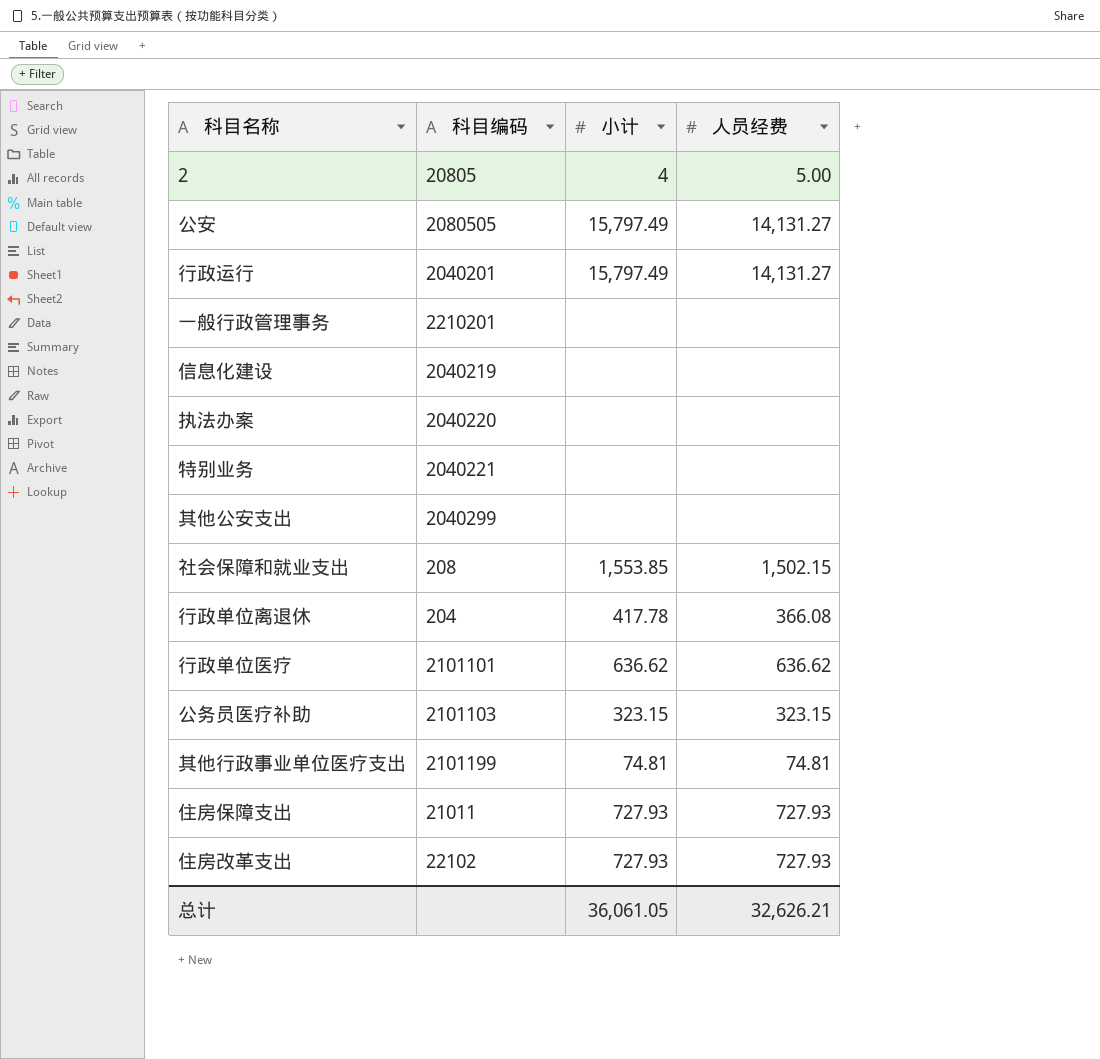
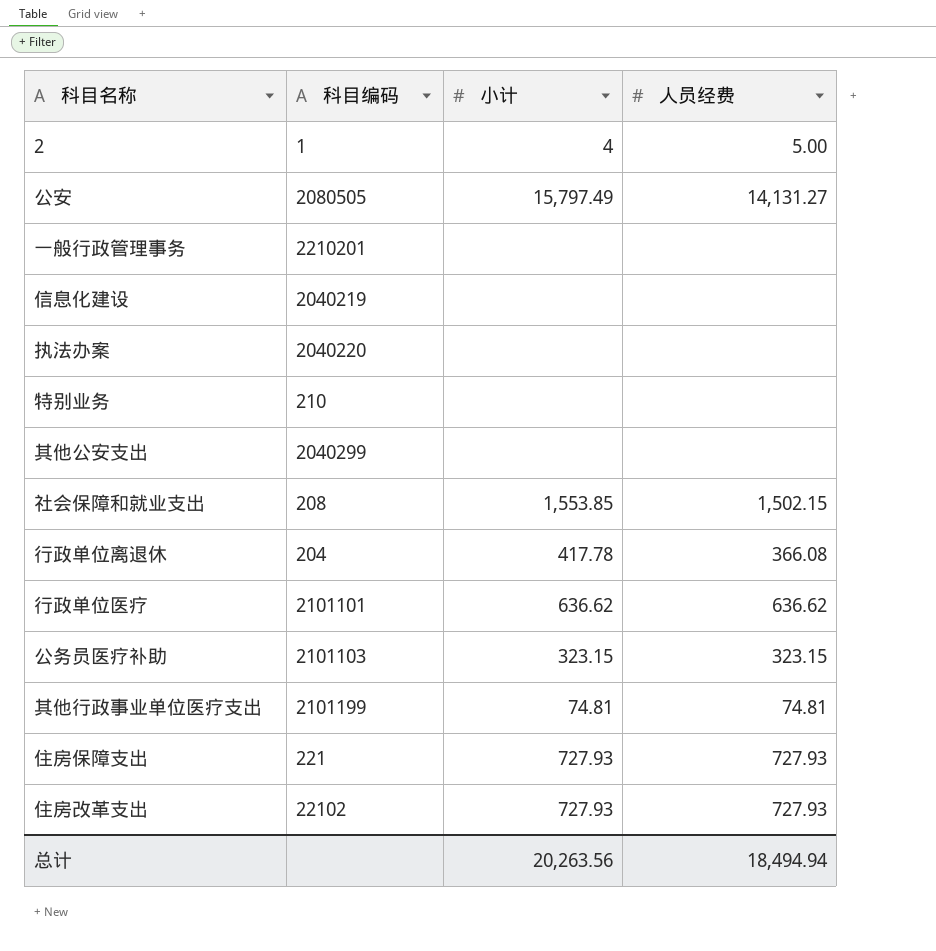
row 行政运行: 2040201 | 15,797.49 | 14,131.27 -> none
2 | 科目编码: 20805 -> 1
特别业务 | 科目编码: 2040221 -> 210
住房保障支出 | 科目编码: 21011 -> 221
总计 | 小计: 36,061.05 -> 20,263.56
总计 | 人员经费: 32,626.21 -> 18,494.94

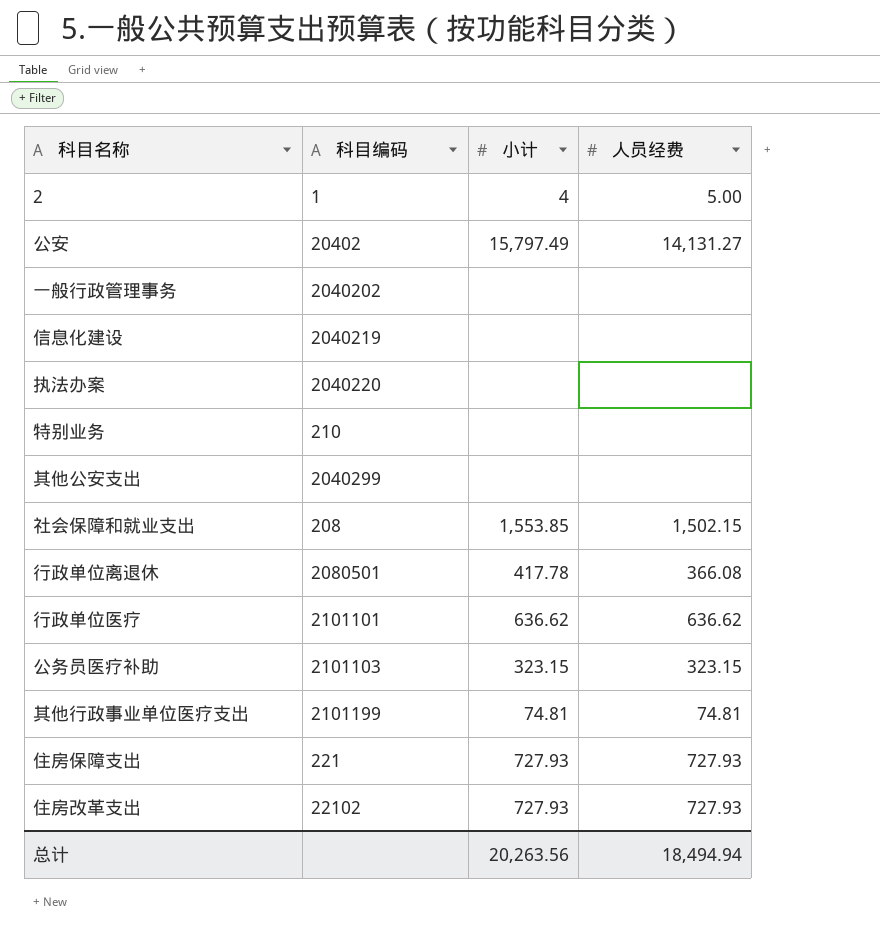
公安 | 科目编码: 2080505 -> 20402
一般行政管理事务 | 科目编码: 2210201 -> 2040202
行政单位离退休 | 科目编码: 204 -> 2080501

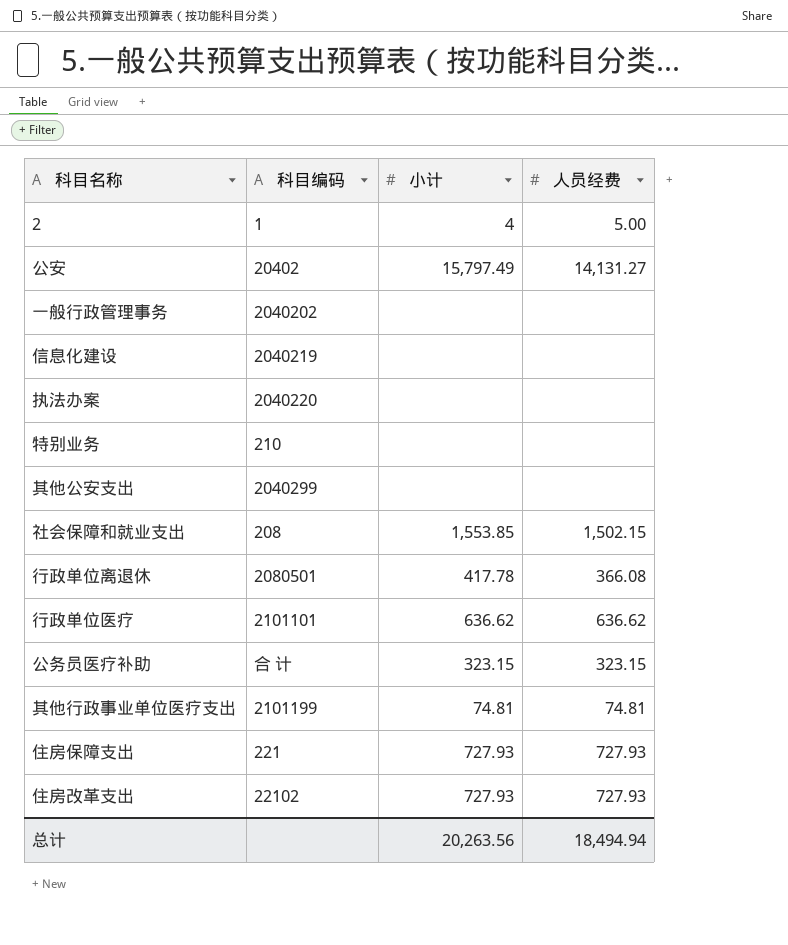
公务员医疗补助 | 科目编码: 2101103 -> 合 计

